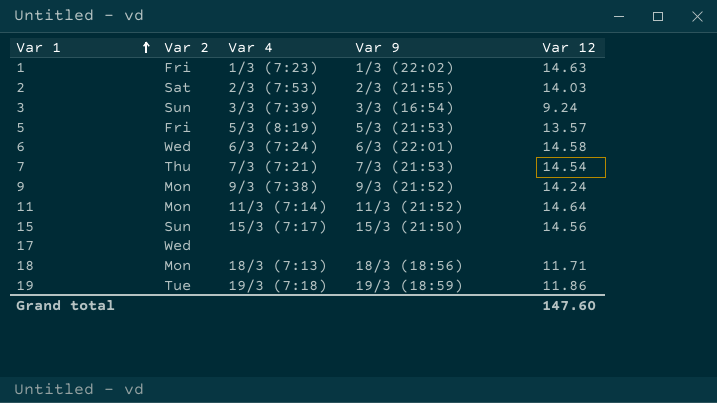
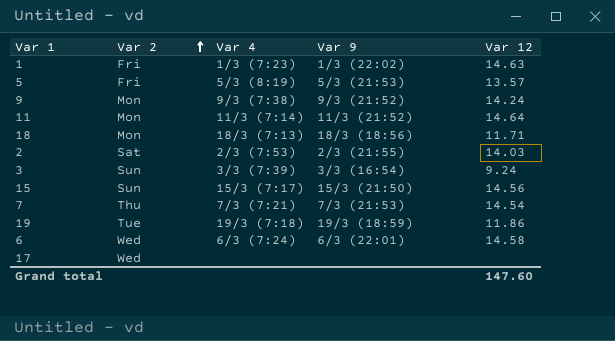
row order: Var 1 ascending -> Var 2 ascending

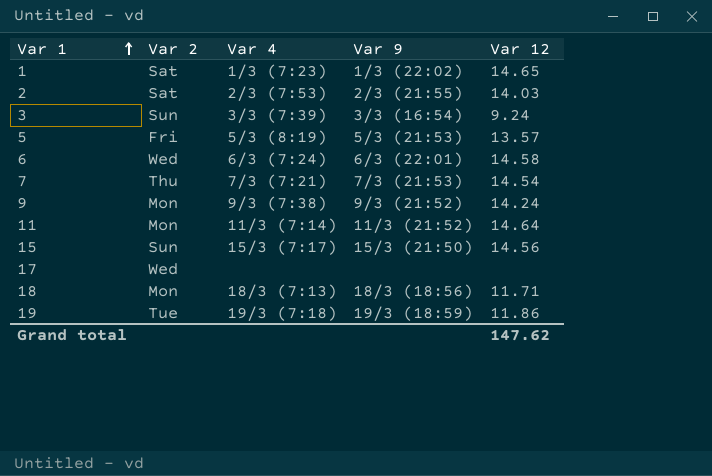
row order: Var 2 ascending -> Var 1 ascending
1 | Var 2: Fri -> Sat
1 | Var 12: 14.63 -> 14.65
Grand total | Var 12: 147.60 -> 147.62

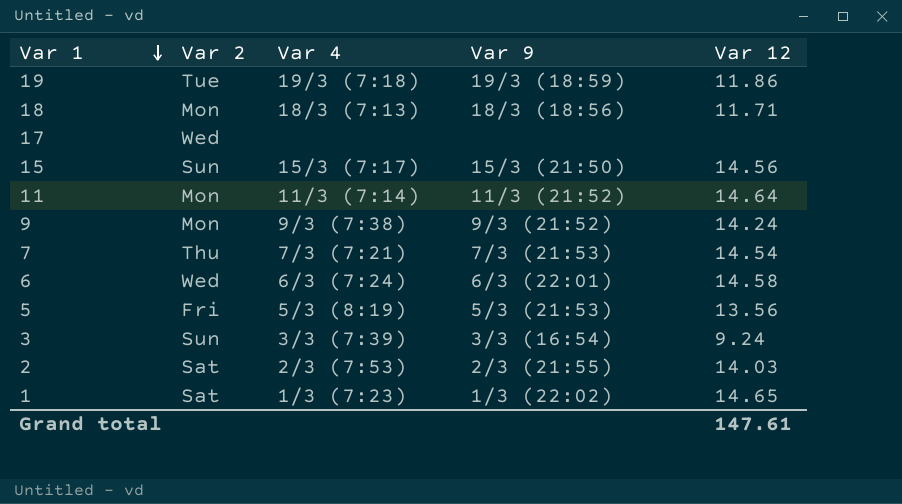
row order: Var 1 ascending -> Var 1 descending
5 | Var 12: 13.57 -> 13.56
Grand total | Var 12: 147.62 -> 147.61

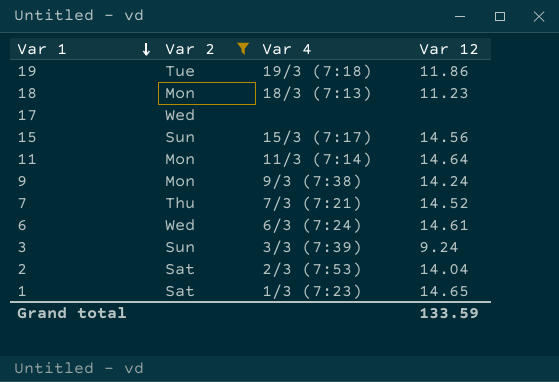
filter: none -> Var 2 != Fri
column Var 9 | position: 4 -> none
18 | Var 12: 11.71 -> 11.23
7 | Var 12: 14.54 -> 14.52
6 | Var 12: 14.58 -> 14.61
2 | Var 12: 14.03 -> 14.04
Grand total | Var 12: 147.61 -> 133.59

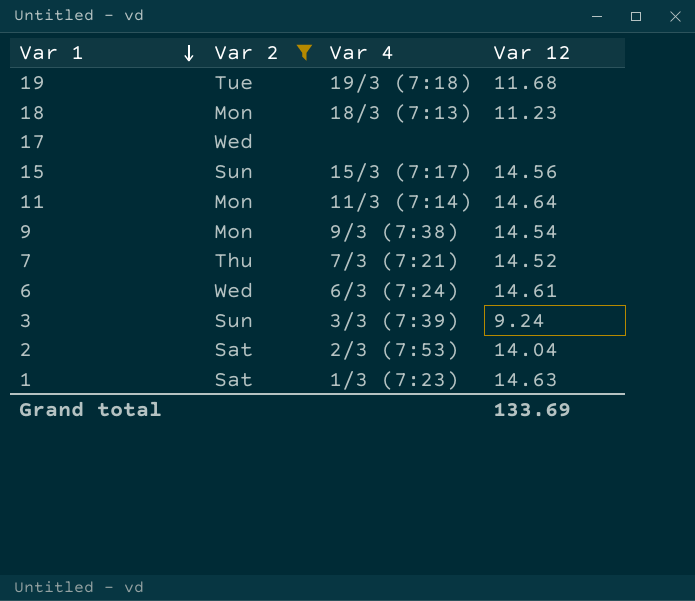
19 | Var 12: 11.86 -> 11.68
9 | Var 12: 14.24 -> 14.54
1 | Var 12: 14.65 -> 14.63
Grand total | Var 12: 133.59 -> 133.69

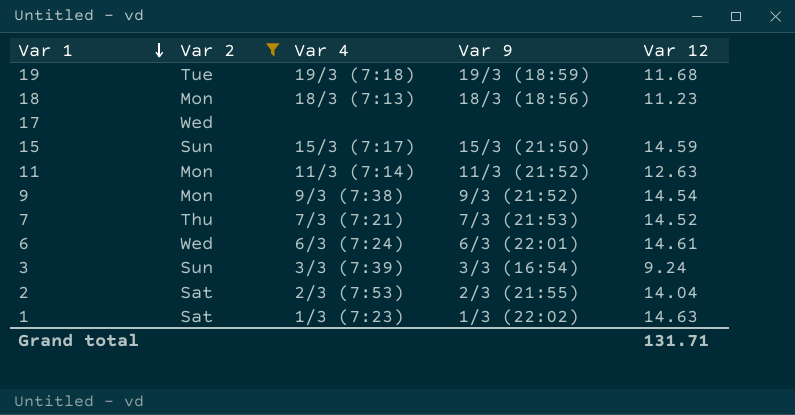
column Var 9 | position: none -> 4
15 | Var 12: 14.56 -> 14.59
11 | Var 12: 14.64 -> 12.63
Grand total | Var 12: 133.69 -> 131.71

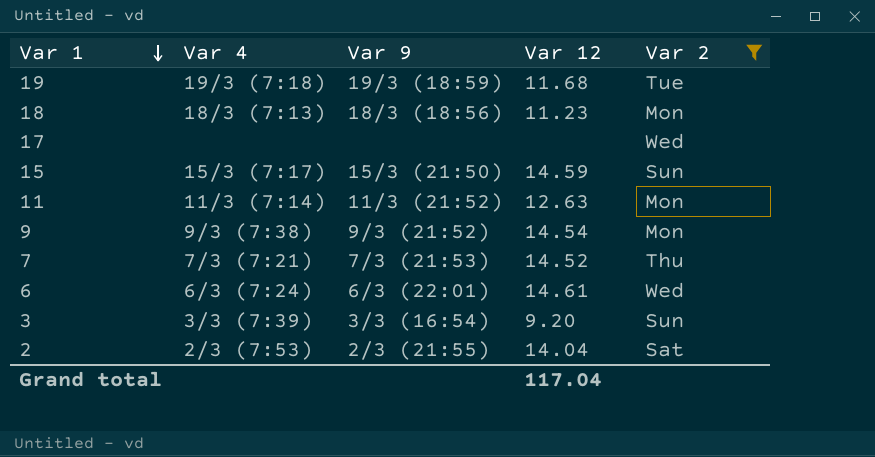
column Var 2 | position: 2 -> 5
row 1: Sat | 1/3 (7:23) | 1/3 (22:02) | 14.63 -> none
3 | Var 12: 9.24 -> 9.20
Grand total | Var 12: 131.71 -> 117.04

